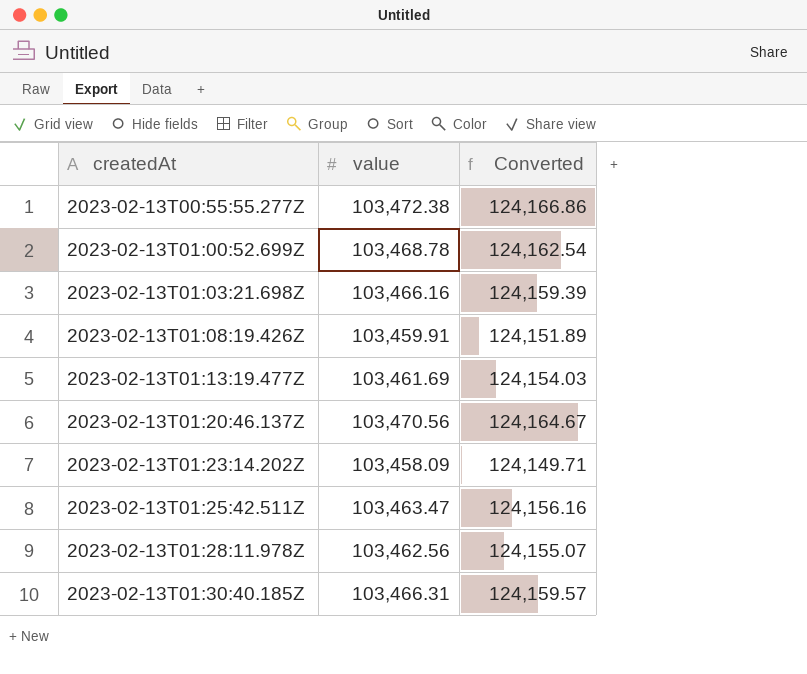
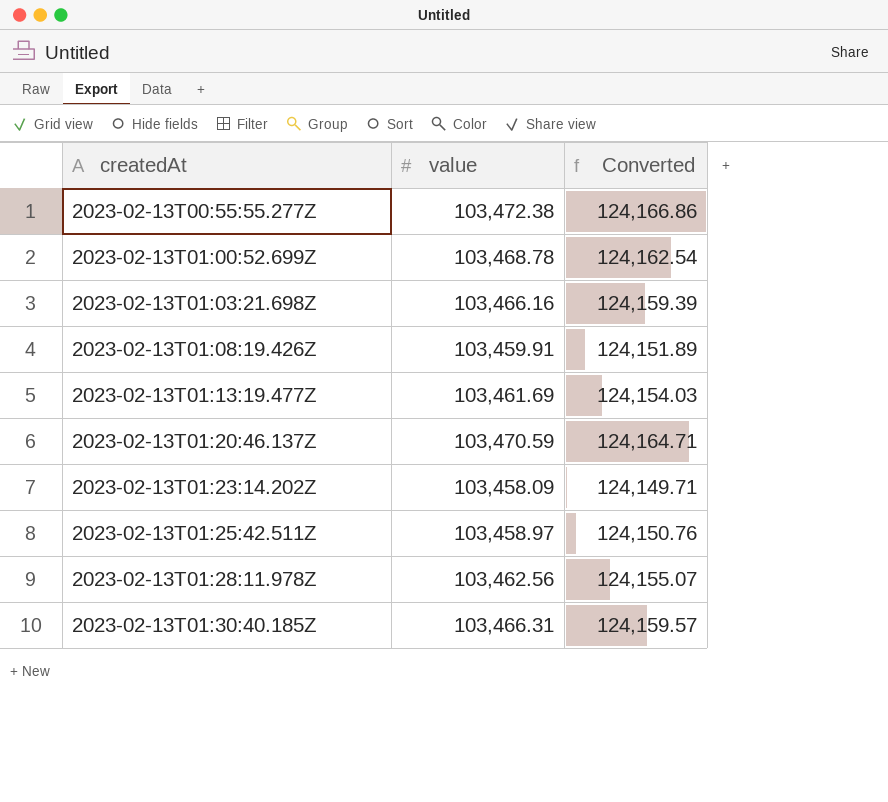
2023-02-13T01:20:46.137Z | value: 103,470.56 -> 103,470.59
2023-02-13T01:20:46.137Z | Converted: 124,164.67 -> 124,164.71
2023-02-13T01:25:42.511Z | value: 103,463.47 -> 103,458.97
2023-02-13T01:25:42.511Z | Converted: 124,156.16 -> 124,150.76

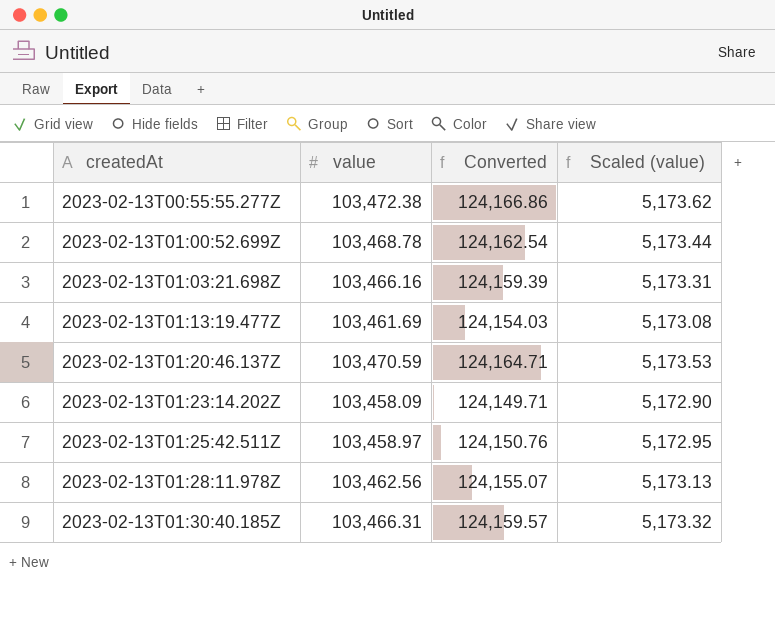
column Scaled (value) | formula: none -> [value] * 0.05
row 2023-02-13T01:08:19.426Z: 103,459.91 | 124,151.89 -> none

